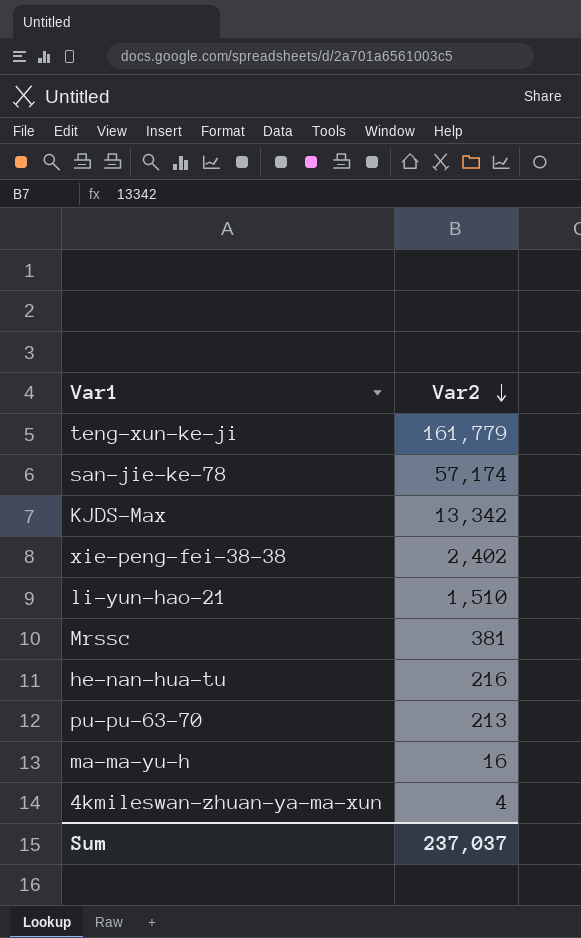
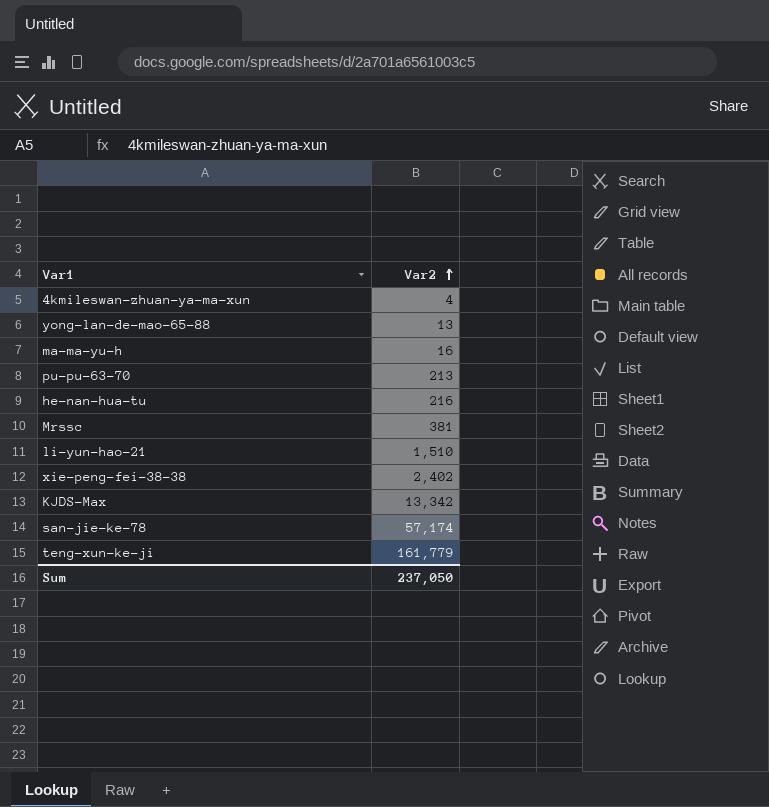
row order: Var2 descending -> Var2 ascending
row yong-lan-de-mao-65-88: none -> 13
Sum | Var2: 237,037 -> 237,050

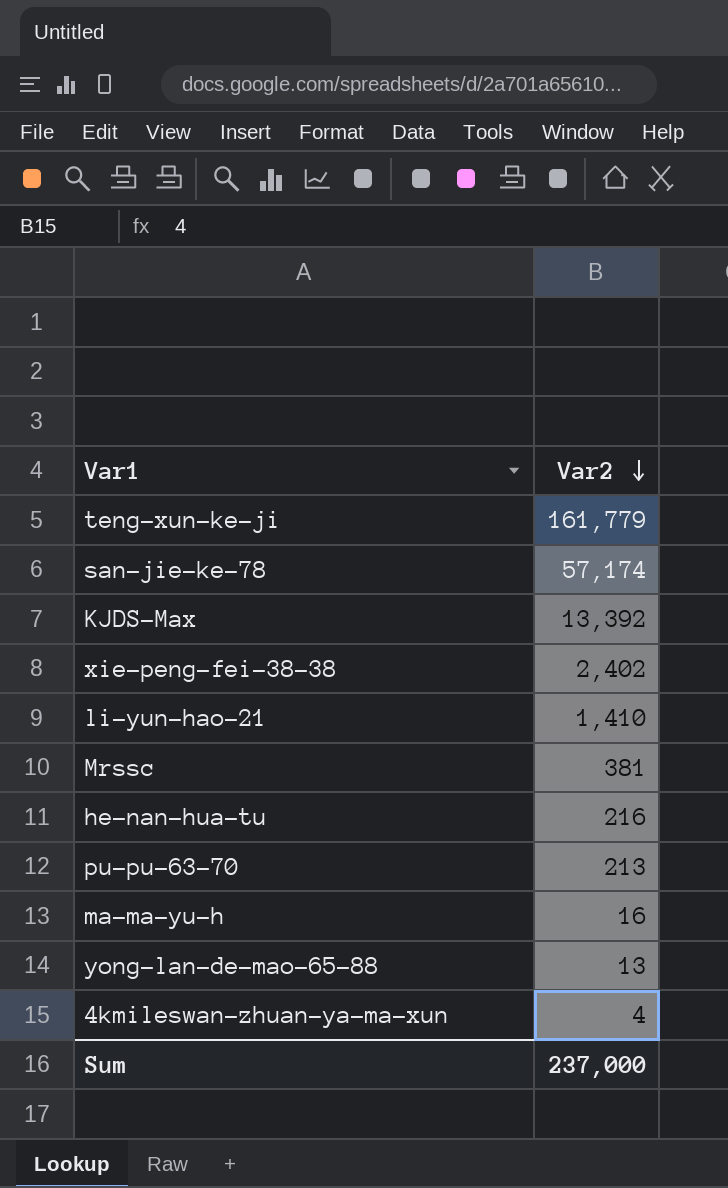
row order: Var2 ascending -> Var2 descending
KJDS-Max | Var2: 13,342 -> 13,392
li-yun-hao-21 | Var2: 1,510 -> 1,410
Sum | Var2: 237,050 -> 237,000

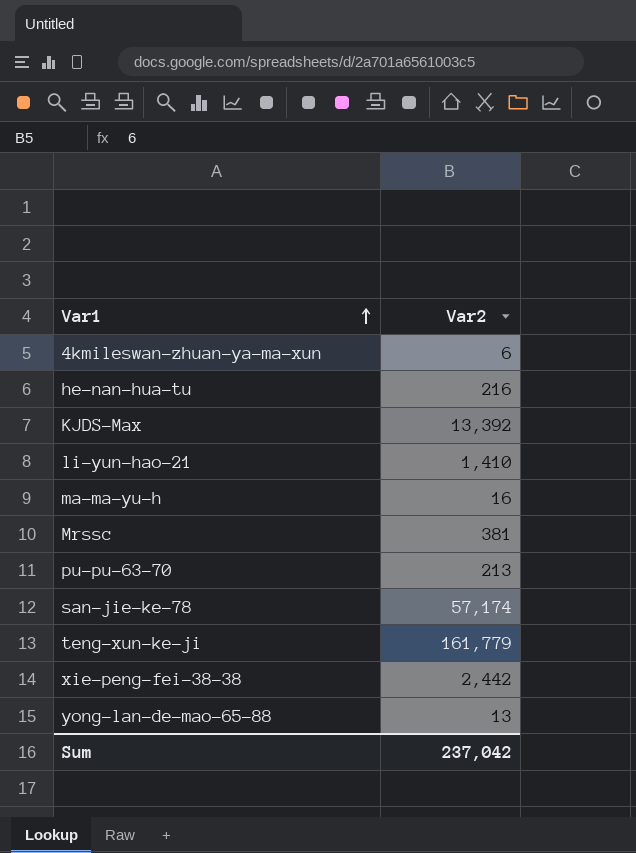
row order: Var2 descending -> Var1 ascending
4kmileswan-zhuan-ya-ma-xun | Var2: 4 -> 6
xie-peng-fei-38-38 | Var2: 2,402 -> 2,442
Sum | Var2: 237,000 -> 237,042

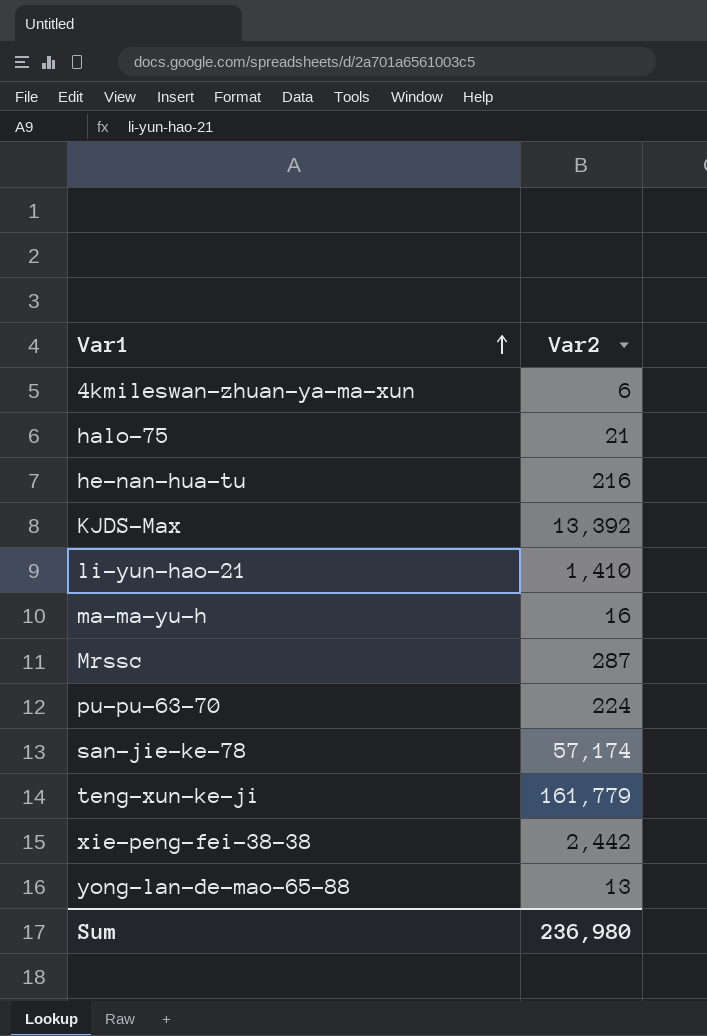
row halo-75: none -> 21
Mrssc | Var2: 381 -> 287
pu-pu-63-70 | Var2: 213 -> 224
Sum | Var2: 237,042 -> 236,980

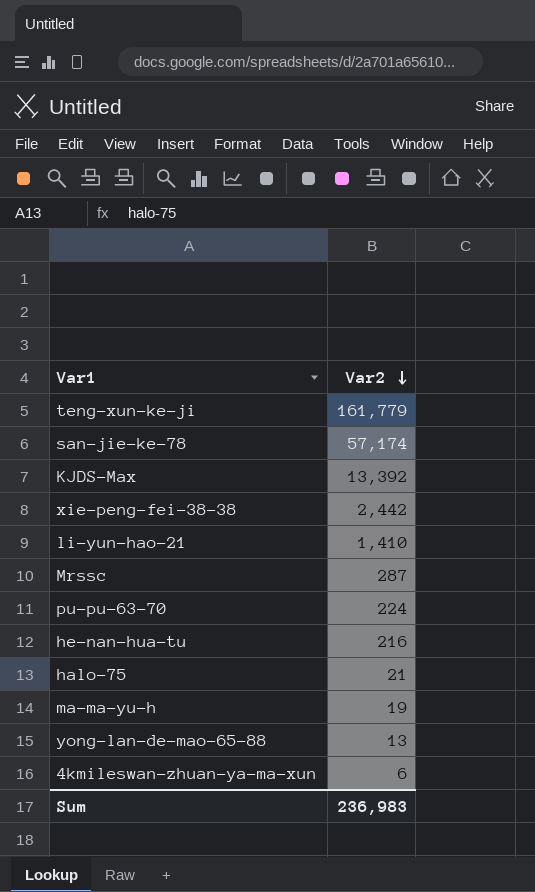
row order: Var1 ascending -> Var2 descending
ma-ma-yu-h | Var2: 16 -> 19
Sum | Var2: 236,980 -> 236,983

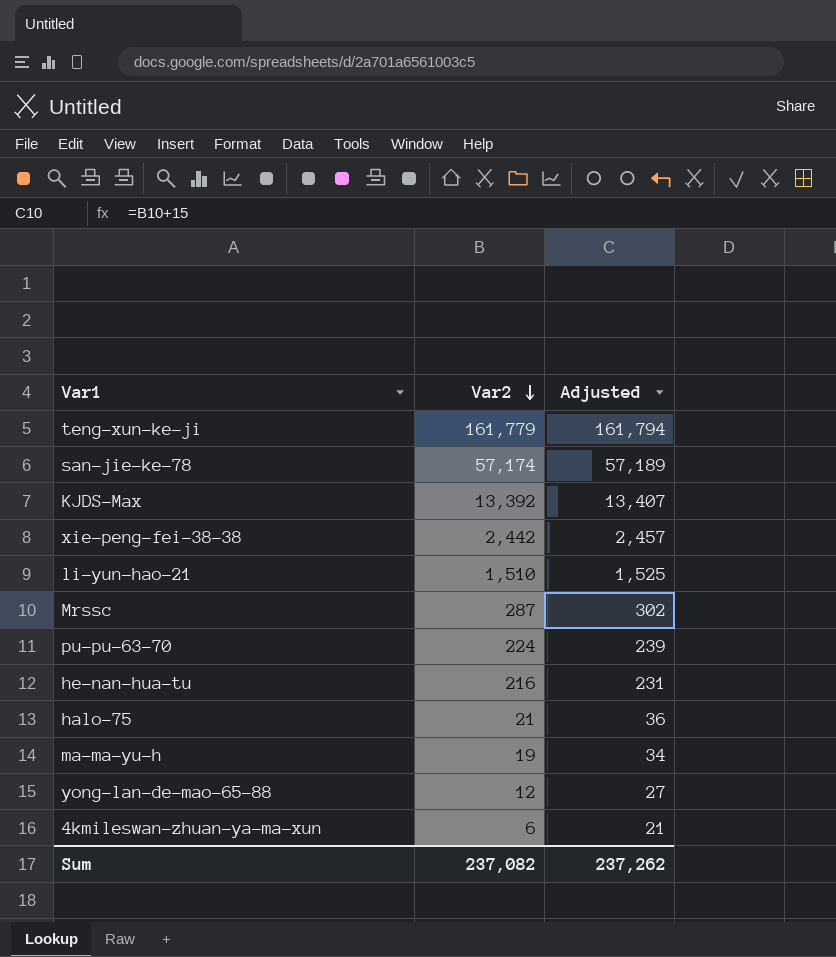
column Adjusted | formula: none -> [Var2] + 15
li-yun-hao-21 | Var2: 1,410 -> 1,510
yong-lan-de-mao-65-88 | Var2: 13 -> 12
Sum | Var2: 236,983 -> 237,082

